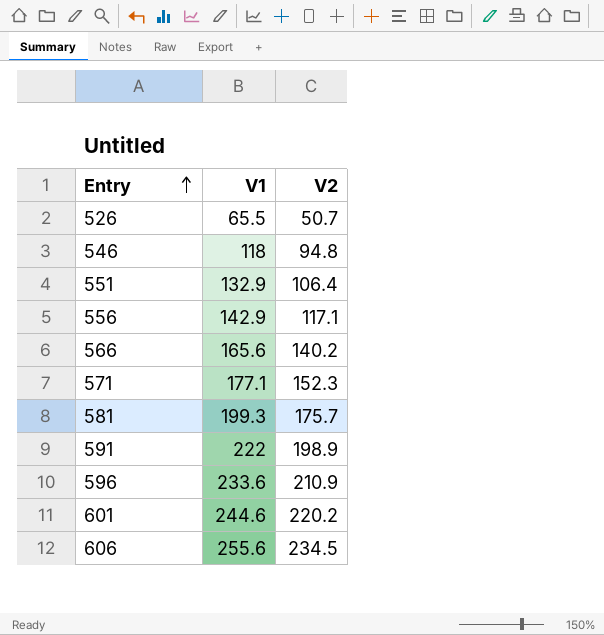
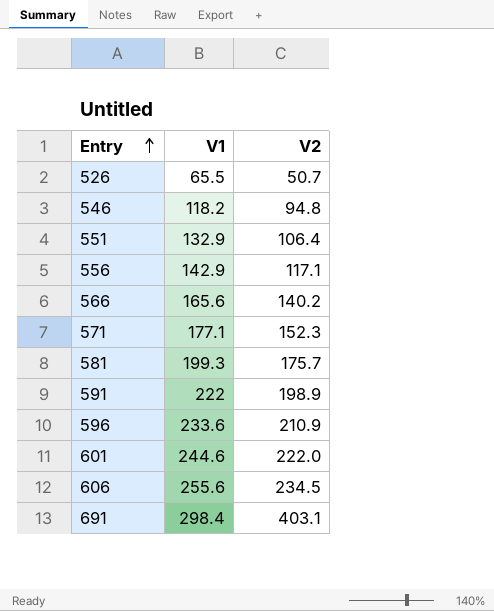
546 | V1: 118 -> 118.2
601 | V2: 220.2 -> 222.0
row 691: none -> 298.4 | 403.1

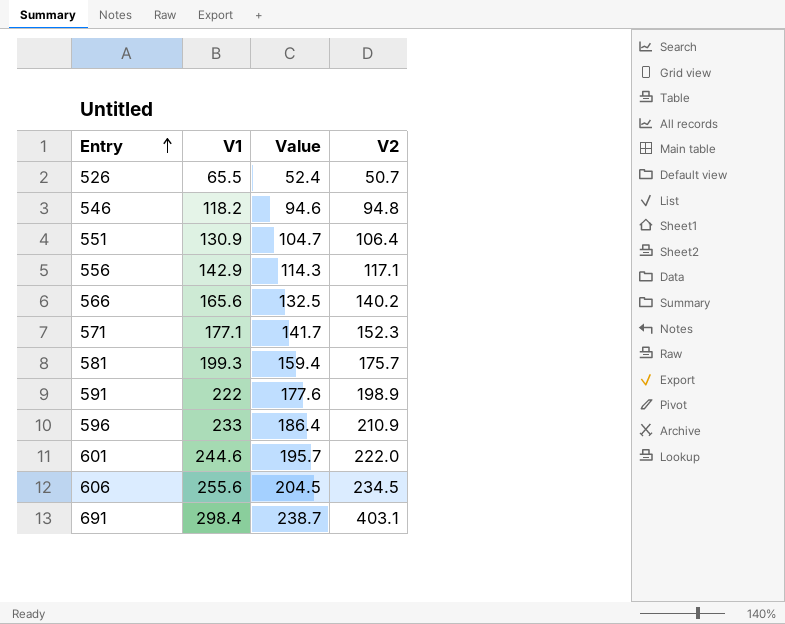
column Value | formula: none -> [V1] * 0.8
551 | V1: 132.9 -> 130.9
596 | V1: 233.6 -> 233

